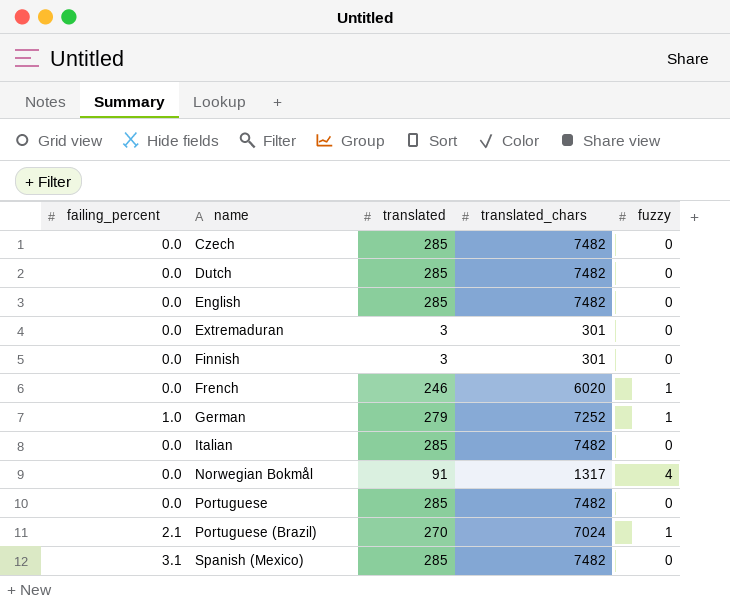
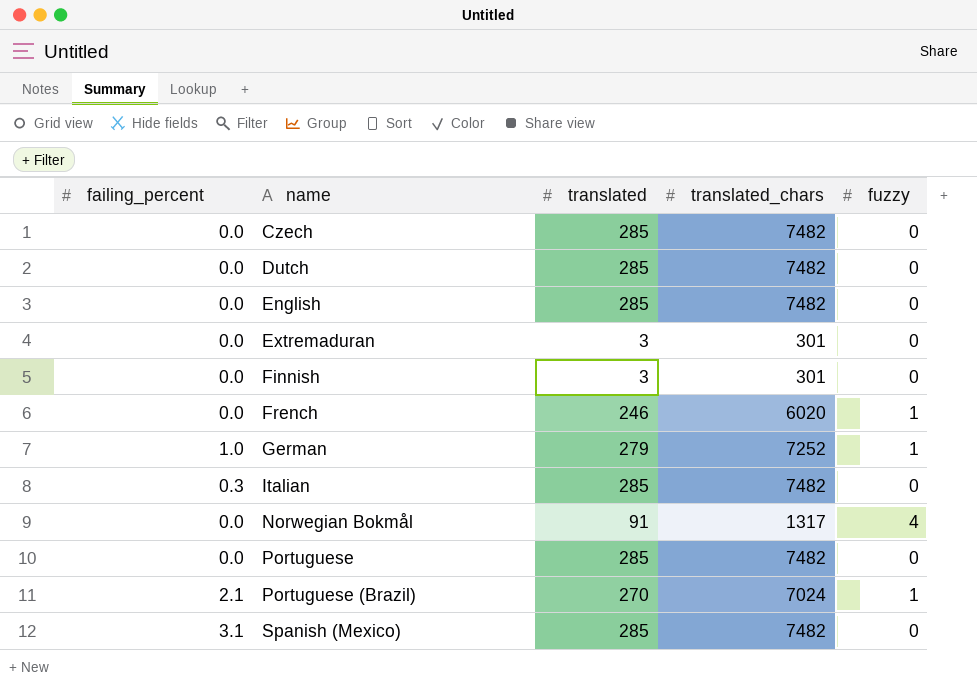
Italian | failing_percent: 0.0 -> 0.3

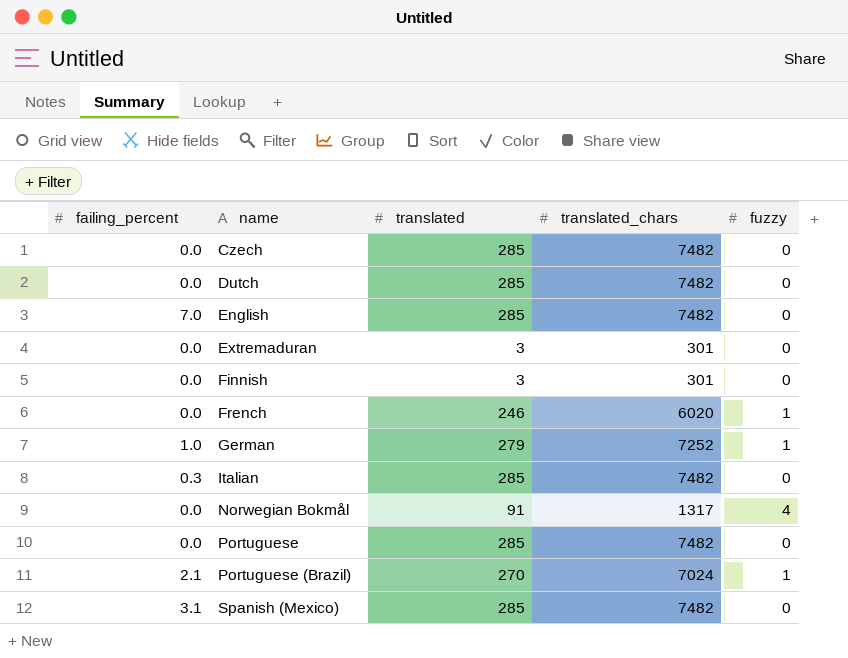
English | failing_percent: 0.0 -> 7.0

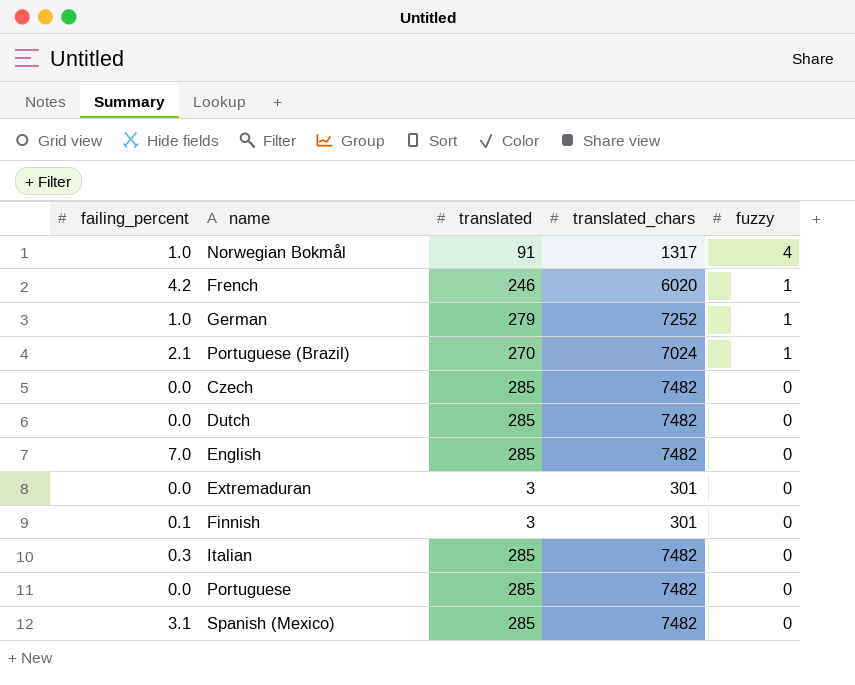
row order: name ascending -> fuzzy descending
Norwegian Bokmål | failing_percent: 0.0 -> 1.0
French | failing_percent: 0.0 -> 4.2
Finnish | failing_percent: 0.0 -> 0.1

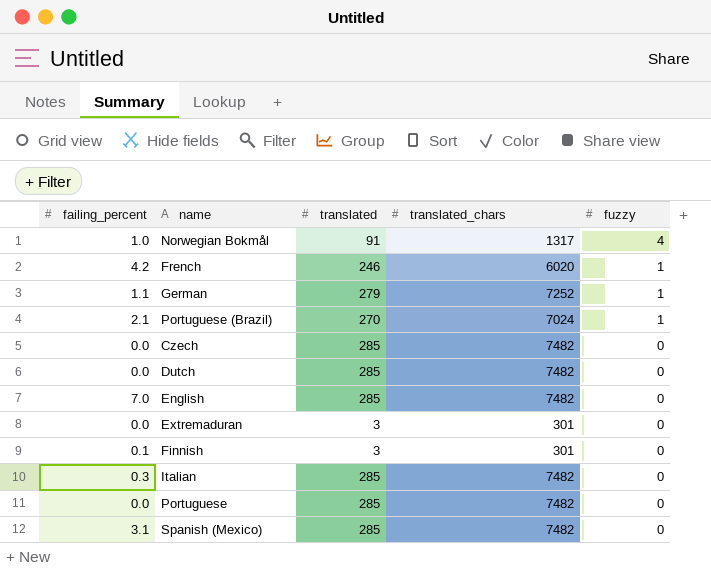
German | failing_percent: 1.0 -> 1.1

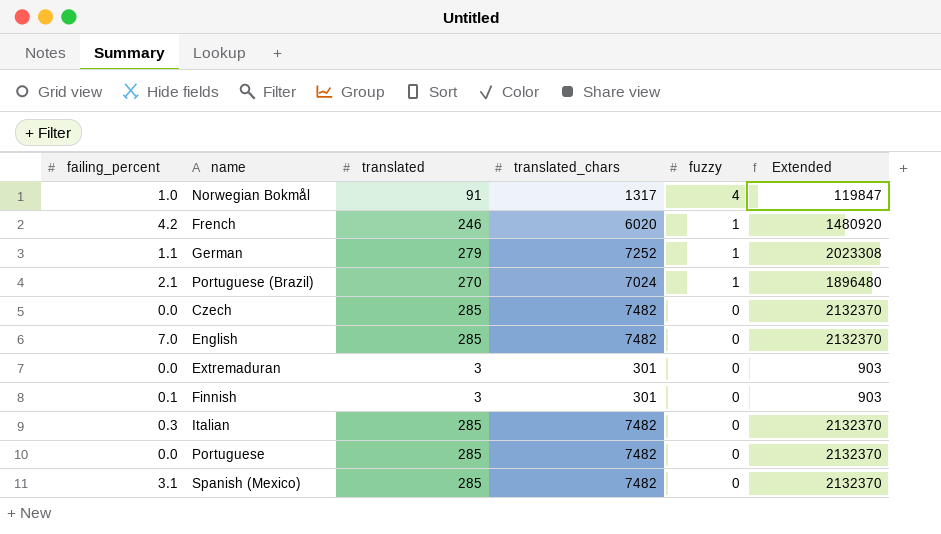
column Extended | formula: none -> [translated] * [translated_chars]
row Dutch: 0.0 | 285 | 7482 | 0 -> none

